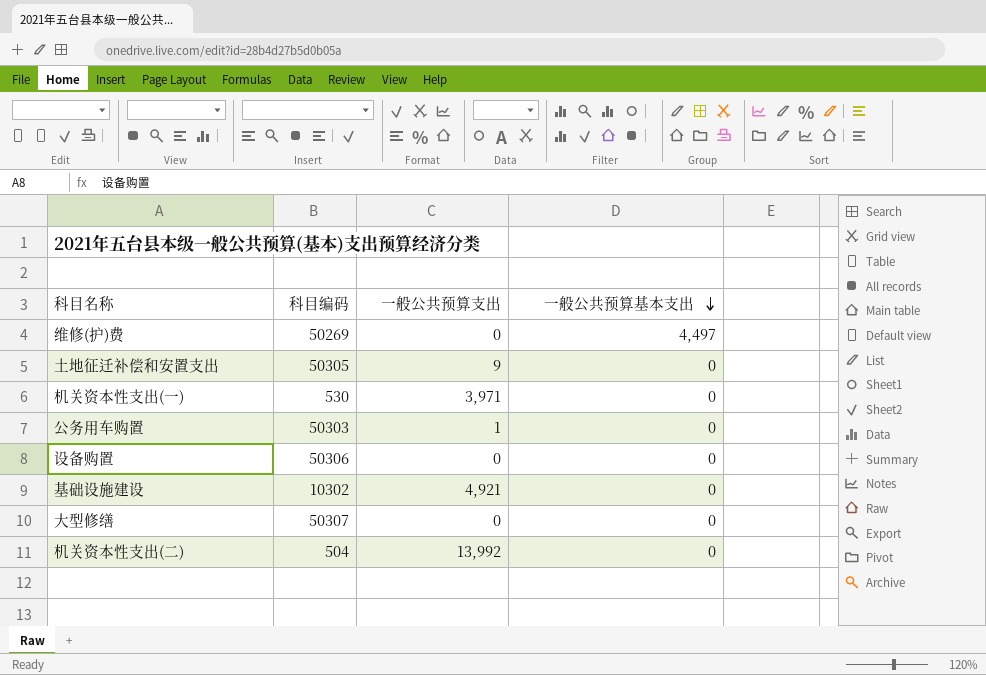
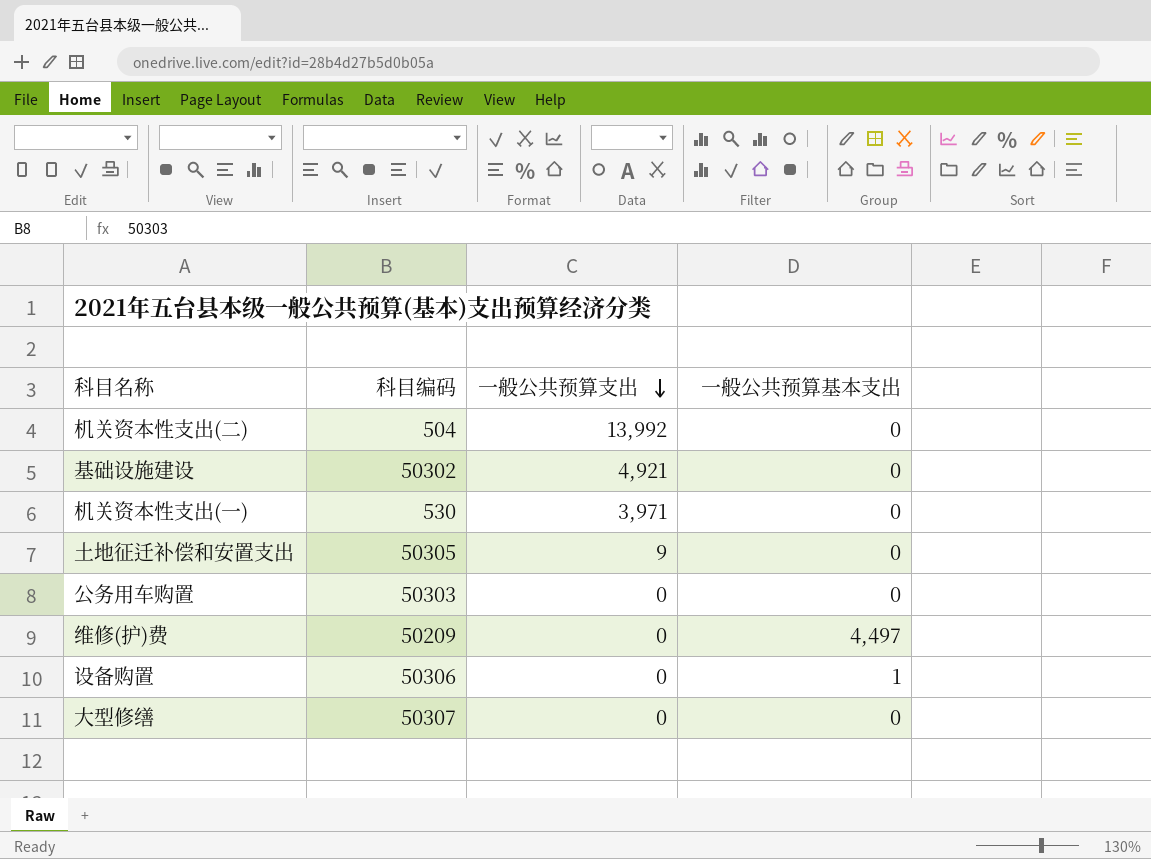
row order: 一般公共预算基本支出 descending -> 一般公共预算支出 descending
基础设施建设 | 科目编码: 10302 -> 50302
公务用车购置 | 一般公共预算支出: 1 -> 0
维修(护)费 | 科目编码: 50269 -> 50209
设备购置 | 一般公共预算基本支出: 0 -> 1

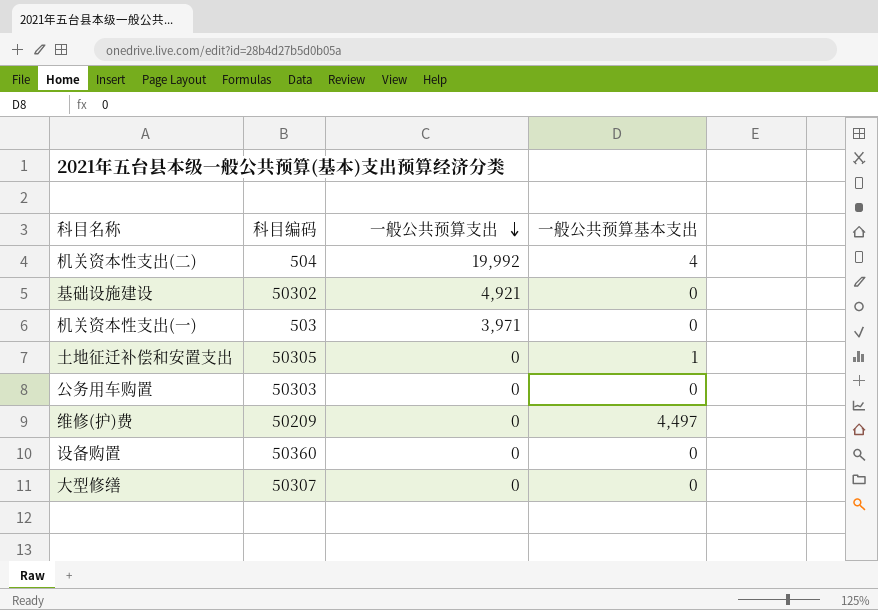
机关资本性支出(二) | 一般公共预算支出: 13,992 -> 19,992
机关资本性支出(二) | 一般公共预算基本支出: 0 -> 4
机关资本性支出(一) | 科目编码: 530 -> 503
土地征迁补偿和安置支出 | 一般公共预算支出: 9 -> 0
土地征迁补偿和安置支出 | 一般公共预算基本支出: 0 -> 1
设备购置 | 科目编码: 50306 -> 50360
设备购置 | 一般公共预算基本支出: 1 -> 0

